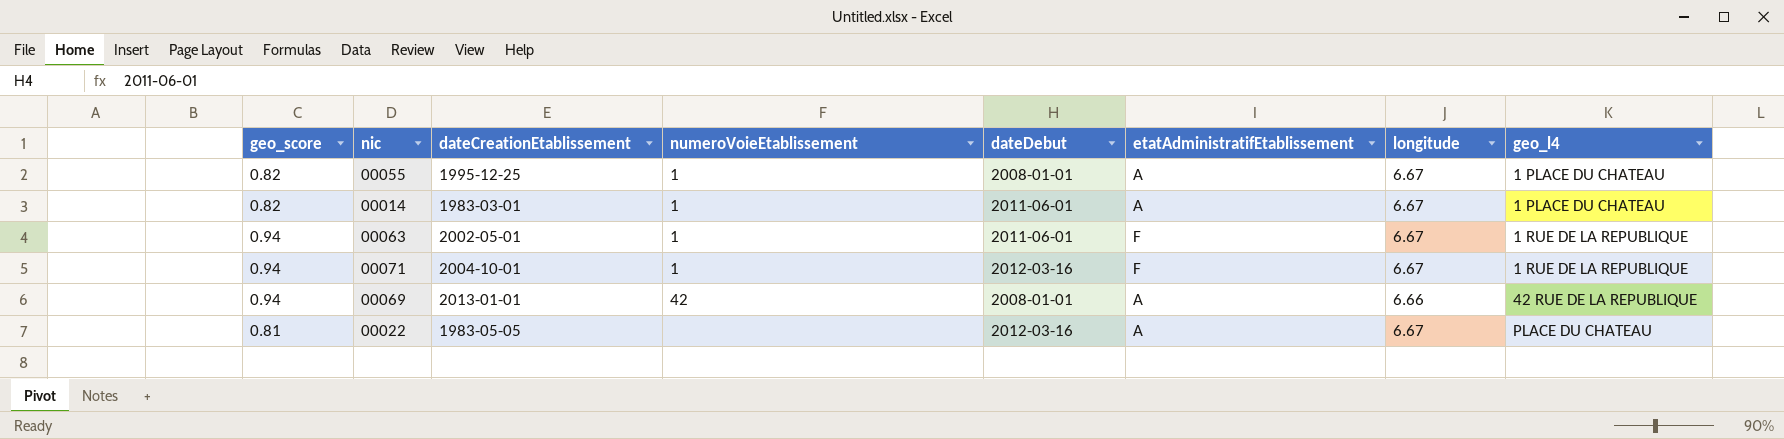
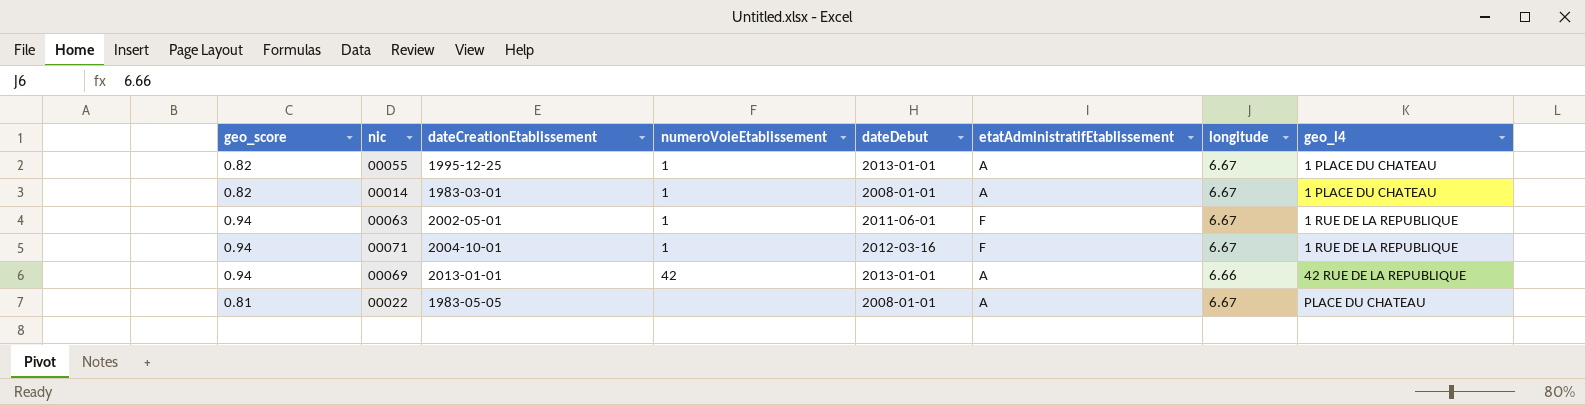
00055 | dateDebut: 2008-01-01 -> 2013-01-01
00014 | dateDebut: 2011-06-01 -> 2008-01-01
00069 | dateDebut: 2008-01-01 -> 2013-01-01
00022 | dateDebut: 2012-03-16 -> 2008-01-01

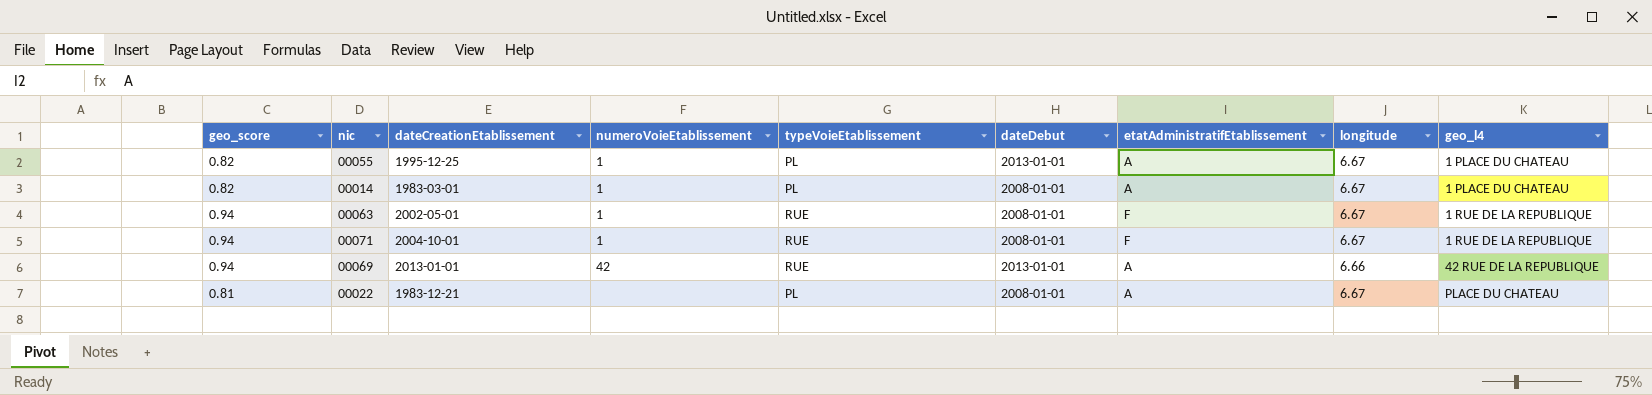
column typeVoieEtablissement | position: none -> 5
00063 | dateDebut: 2011-06-01 -> 2008-01-01
00071 | dateDebut: 2012-03-16 -> 2008-01-01
00022 | dateCreationEtablissement: 1983-05-05 -> 1983-12-21

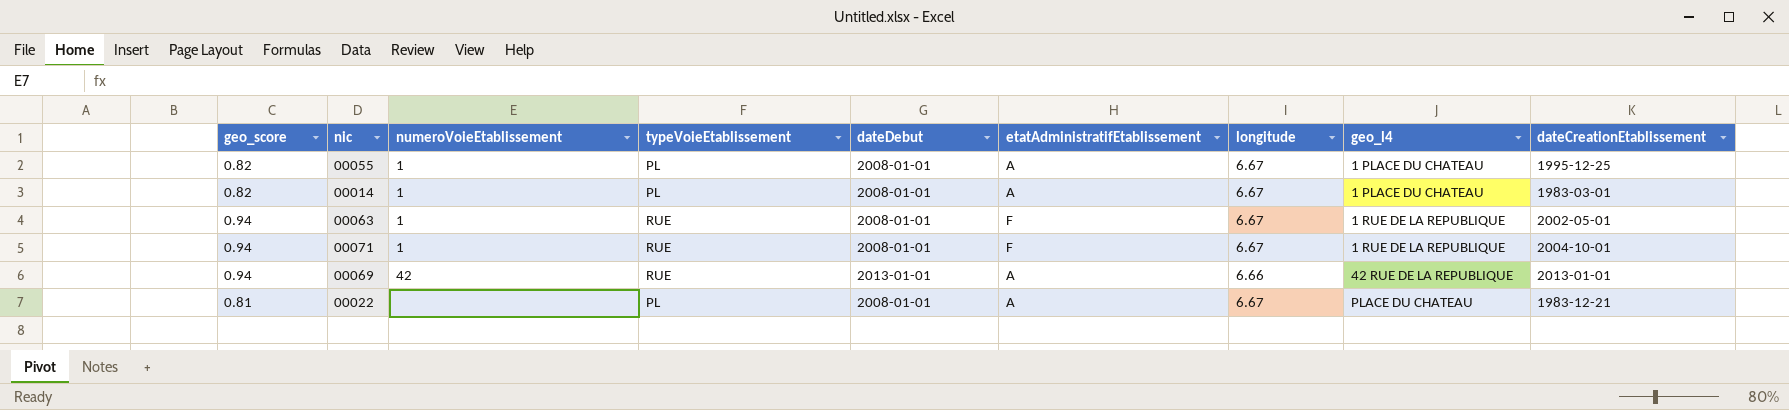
column dateCreationEtablissement | position: 3 -> 9
00055 | dateDebut: 2013-01-01 -> 2008-01-01

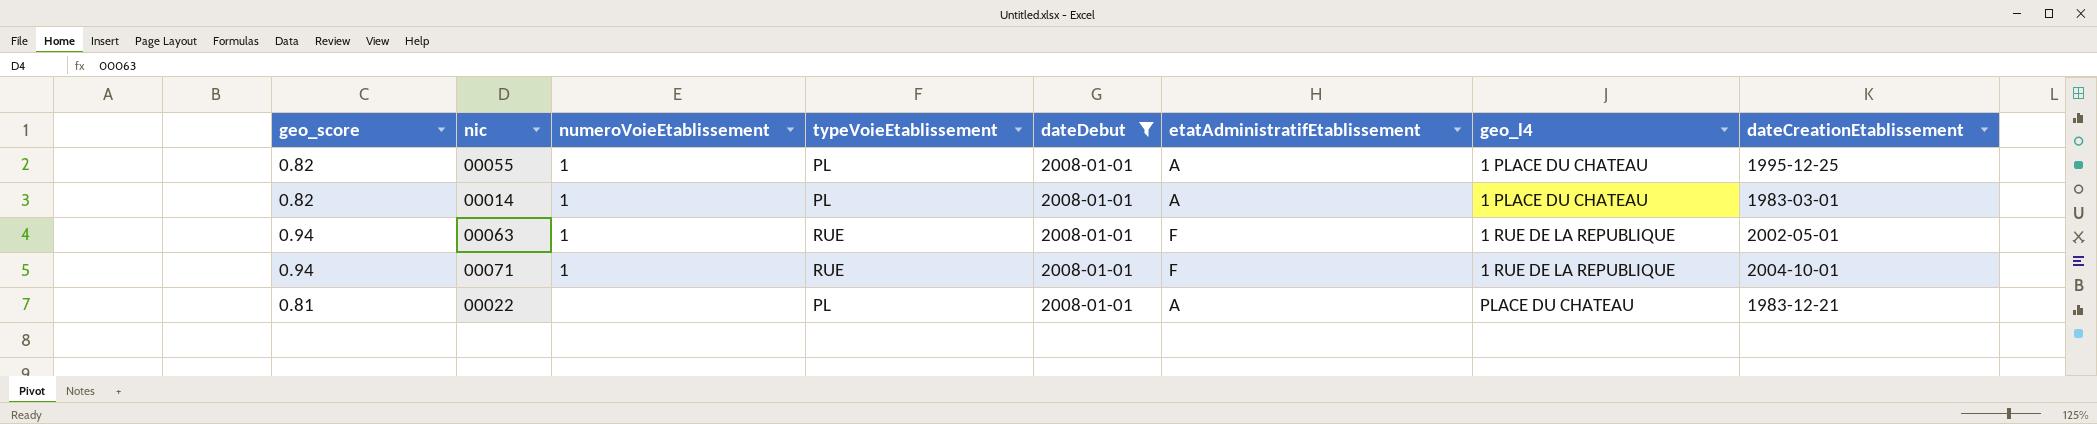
filter: none -> dateDebut = 2008-01-01
column longitude | position: 7 -> none

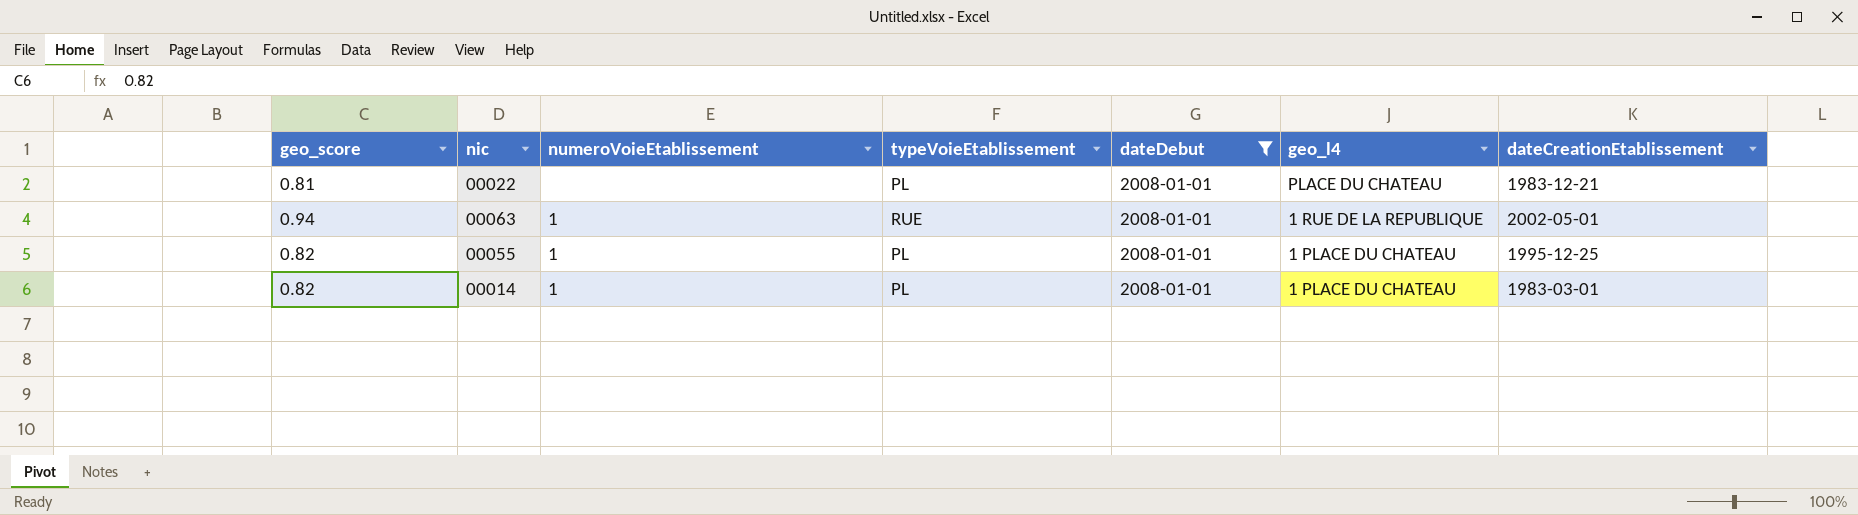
row order: geo_l4 ascending -> geo_l4 descending
column etatAdministratifEtablissement | position: 6 -> none
row 00071: 0.94 | 1 | RUE | 2008-01-01 | F | 1 RUE DE LA REPUBLIQUE | 2004-10-01 -> none

